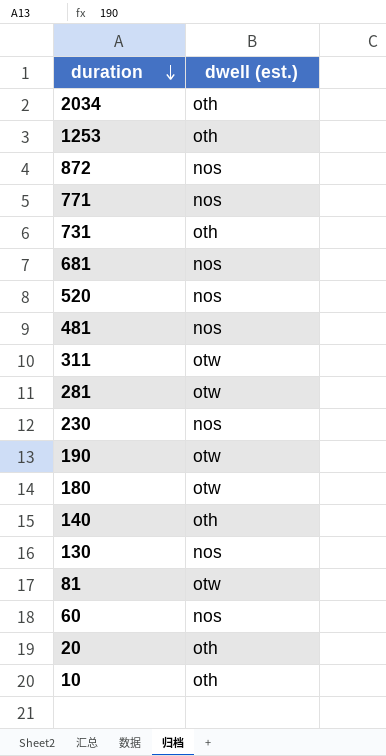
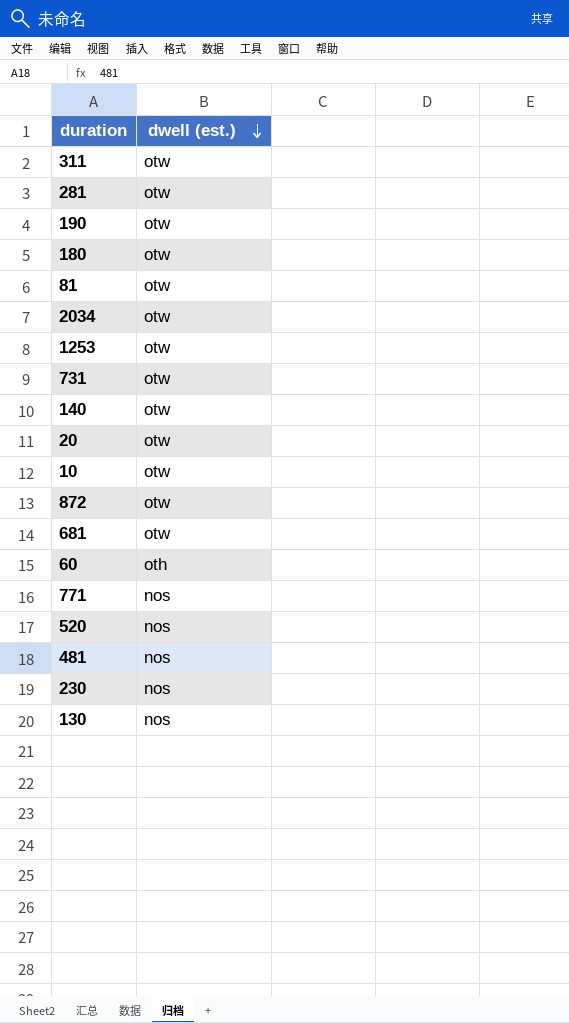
row order: duration descending -> dwell (est.) descending
2034 | dwell (est.): oth -> otw
1253 | dwell (est.): oth -> otw
731 | dwell (est.): oth -> otw
140 | dwell (est.): oth -> otw
20 | dwell (est.): oth -> otw
10 | dwell (est.): oth -> otw
872 | dwell (est.): nos -> otw
681 | dwell (est.): nos -> otw
60 | dwell (est.): nos -> oth

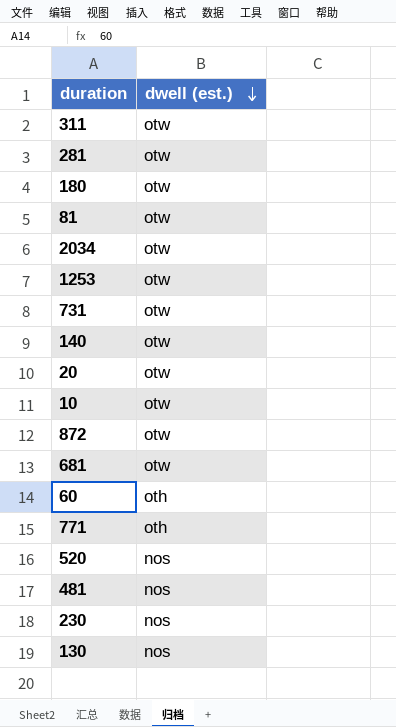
row 190: otw -> none
771 | dwell (est.): nos -> oth

